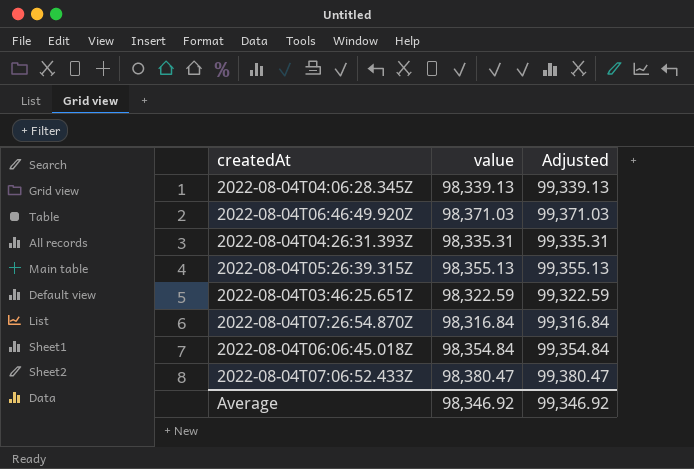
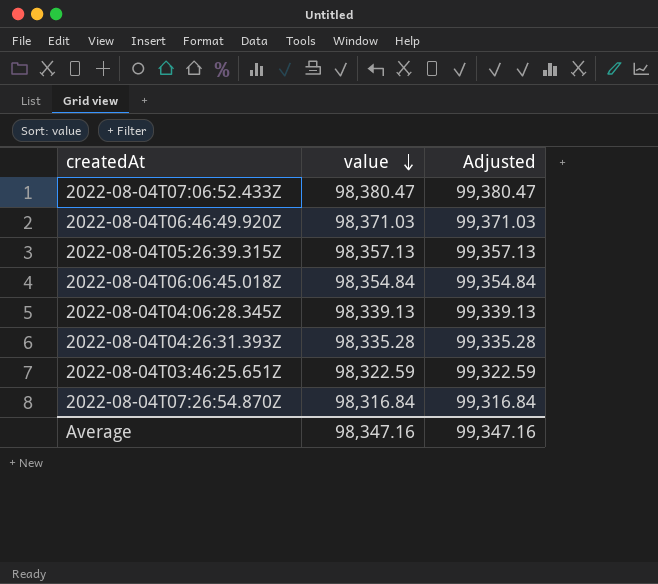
row order: none -> value descending
2022-08-04T05:26:39.315Z | value: 98,355.13 -> 98,357.13
2022-08-04T05:26:39.315Z | Adjusted: 99,355.13 -> 99,357.13
2022-08-04T04:26:31.393Z | value: 98,335.31 -> 98,335.28
2022-08-04T04:26:31.393Z | Adjusted: 99,335.31 -> 99,335.28
Average | value: 98,346.92 -> 98,347.16
Average | Adjusted: 99,346.92 -> 99,347.16

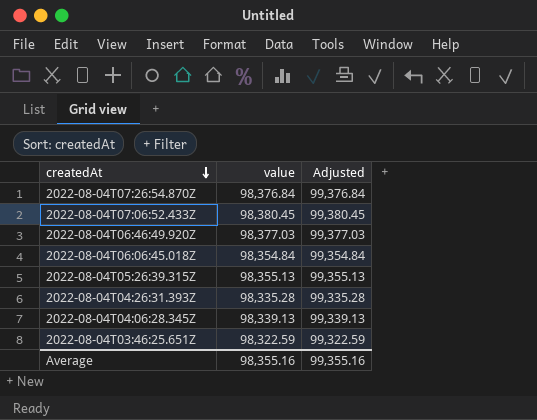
row order: value descending -> createdAt descending
2022-08-04T07:26:54.870Z | value: 98,316.84 -> 98,376.84
2022-08-04T07:26:54.870Z | Adjusted: 99,316.84 -> 99,376.84
2022-08-04T07:06:52.433Z | value: 98,380.47 -> 98,380.45
2022-08-04T07:06:52.433Z | Adjusted: 99,380.47 -> 99,380.45
2022-08-04T06:46:49.920Z | value: 98,371.03 -> 98,377.03
2022-08-04T06:46:49.920Z | Adjusted: 99,371.03 -> 99,377.03
2022-08-04T05:26:39.315Z | value: 98,357.13 -> 98,355.13
2022-08-04T05:26:39.315Z | Adjusted: 99,357.13 -> 99,355.13
Average | value: 98,347.16 -> 98,355.16
Average | Adjusted: 99,347.16 -> 99,355.16

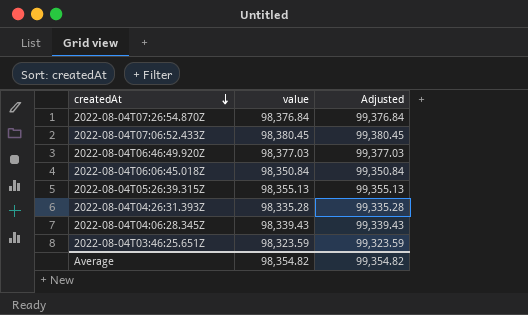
2022-08-04T06:06:45.018Z | value: 98,354.84 -> 98,350.84
2022-08-04T06:06:45.018Z | Adjusted: 99,354.84 -> 99,350.84
2022-08-04T04:06:28.345Z | value: 98,339.13 -> 98,339.43
2022-08-04T04:06:28.345Z | Adjusted: 99,339.13 -> 99,339.43
2022-08-04T03:46:25.651Z | value: 98,322.59 -> 98,323.59
2022-08-04T03:46:25.651Z | Adjusted: 99,322.59 -> 99,323.59
Average | value: 98,355.16 -> 98,354.82
Average | Adjusted: 99,355.16 -> 99,354.82

